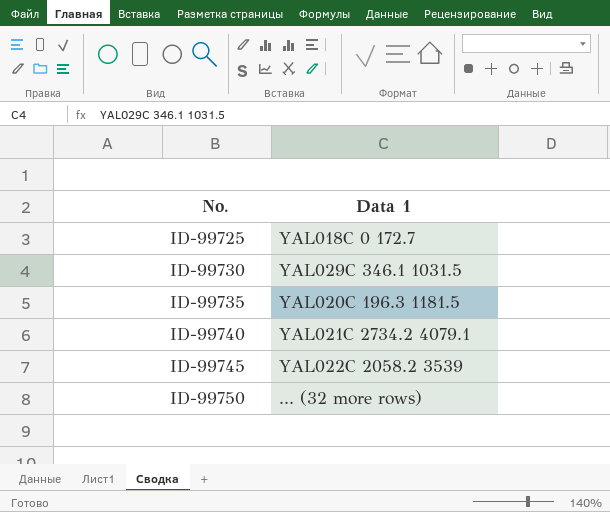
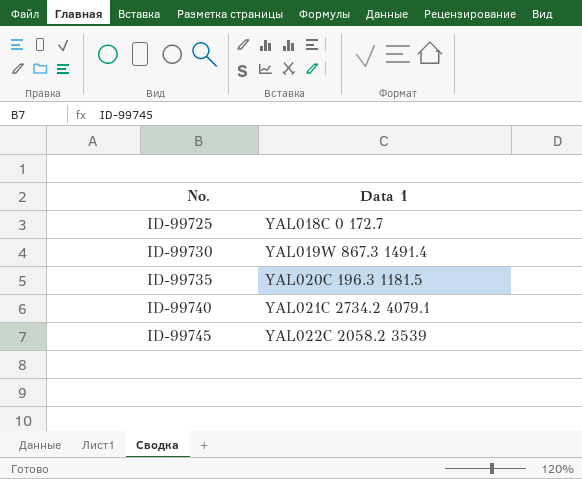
row ID-99750: ... (32 more rows) -> none
ID-99730 | Data 1: YAL029C 346.1 1031.5 -> YAL019W 867.3 1491.4

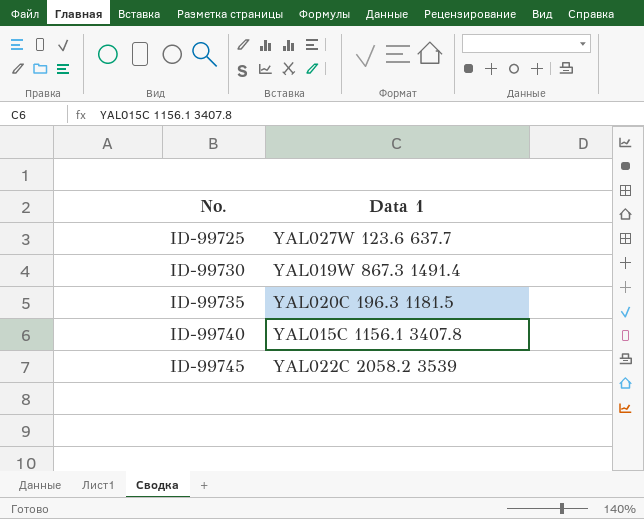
ID-99725 | Data 1: YAL018C 0 172.7 -> YAL027W 123.6 637.7
ID-99740 | Data 1: YAL021C 2734.2 4079.1 -> YAL015C 1156.1 3407.8

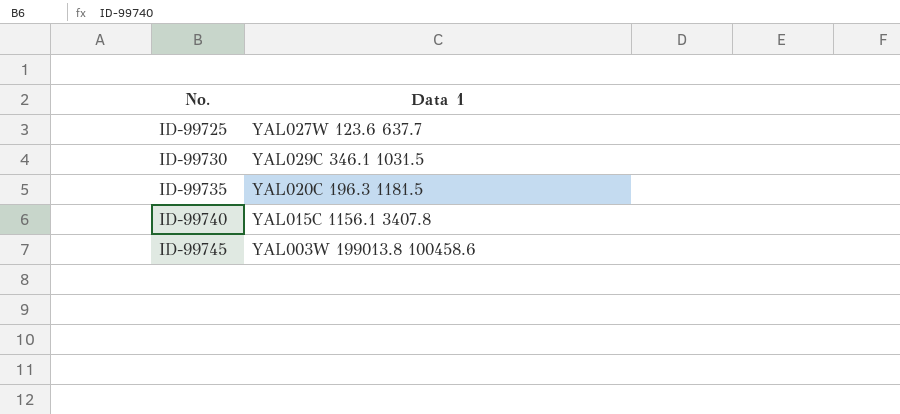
ID-99730 | Data 1: YAL019W 867.3 1491.4 -> YAL029C 346.1 1031.5
ID-99745 | Data 1: YAL022C 2058.2 3539 -> YAL003W 199013.8 100458.6

